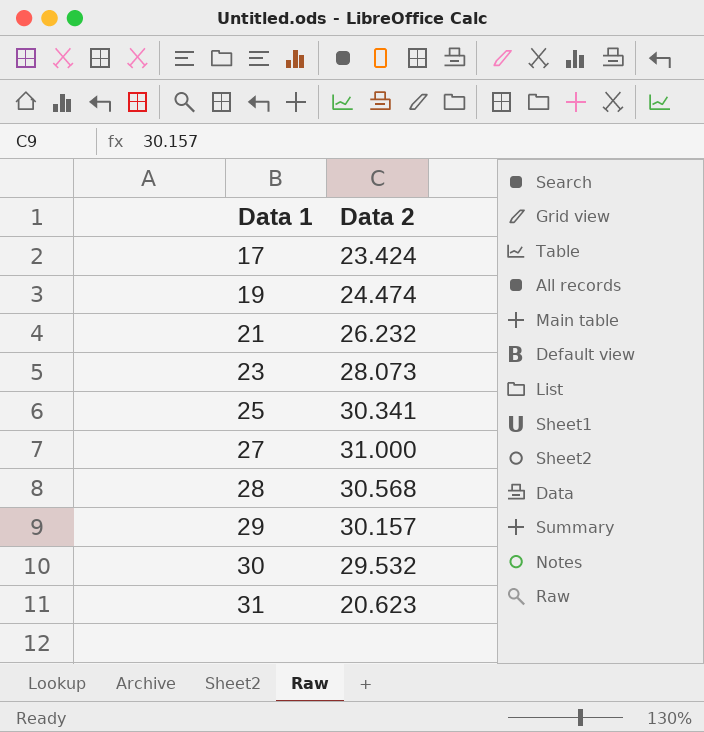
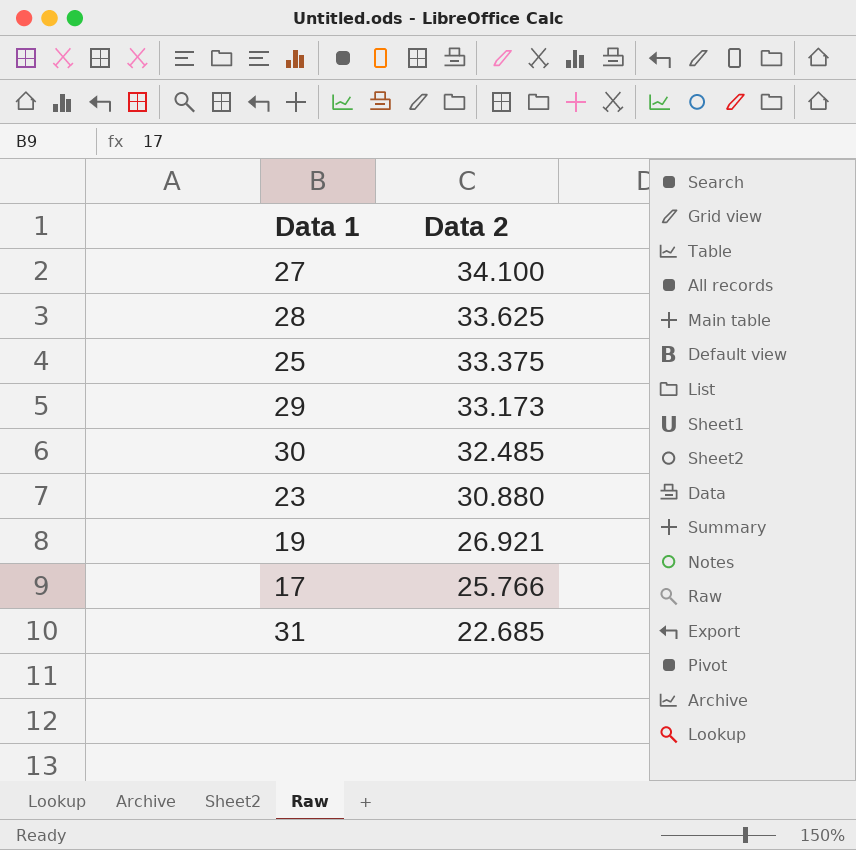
row order: Data 1 ascending -> Data 2 descending
row 21: 26.232 -> none
27 | Data 2: 31.000 -> 34.100
28 | Data 2: 30.568 -> 33.625
25 | Data 2: 30.341 -> 33.375
29 | Data 2: 30.157 -> 33.173
30 | Data 2: 29.532 -> 32.485
23 | Data 2: 28.073 -> 30.880
19 | Data 2: 24.474 -> 26.921
17 | Data 2: 23.424 -> 25.766
31 | Data 2: 20.623 -> 22.685

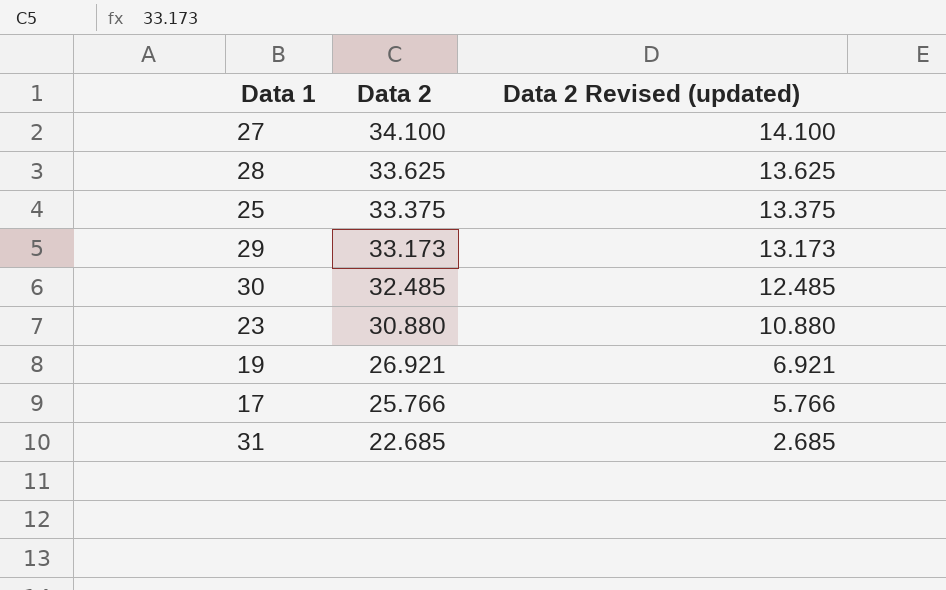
column Data 2 Revised (updated) | formula: none -> [Data 2] - 20

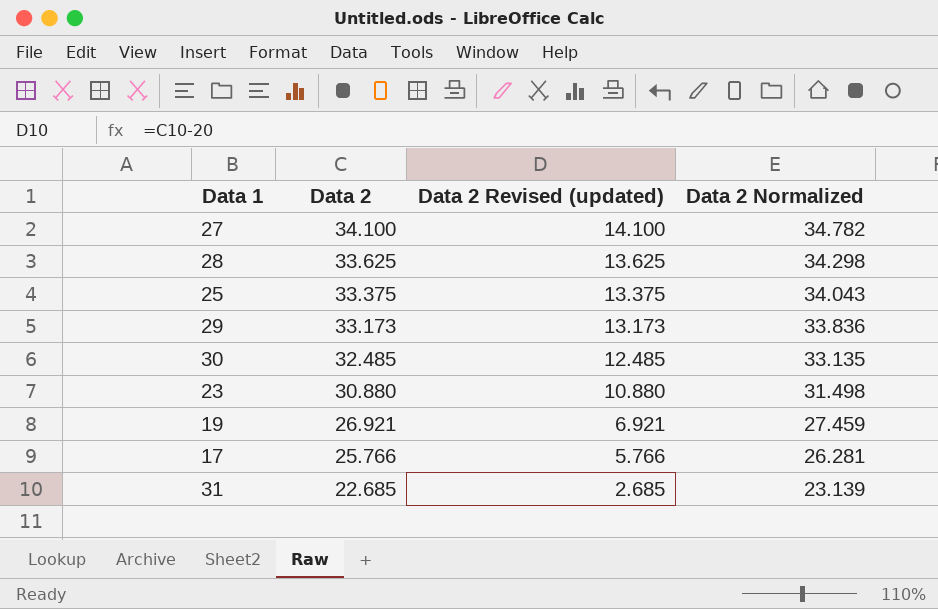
column Data 2 Normalized | formula: none -> [Data 2] * 1.02

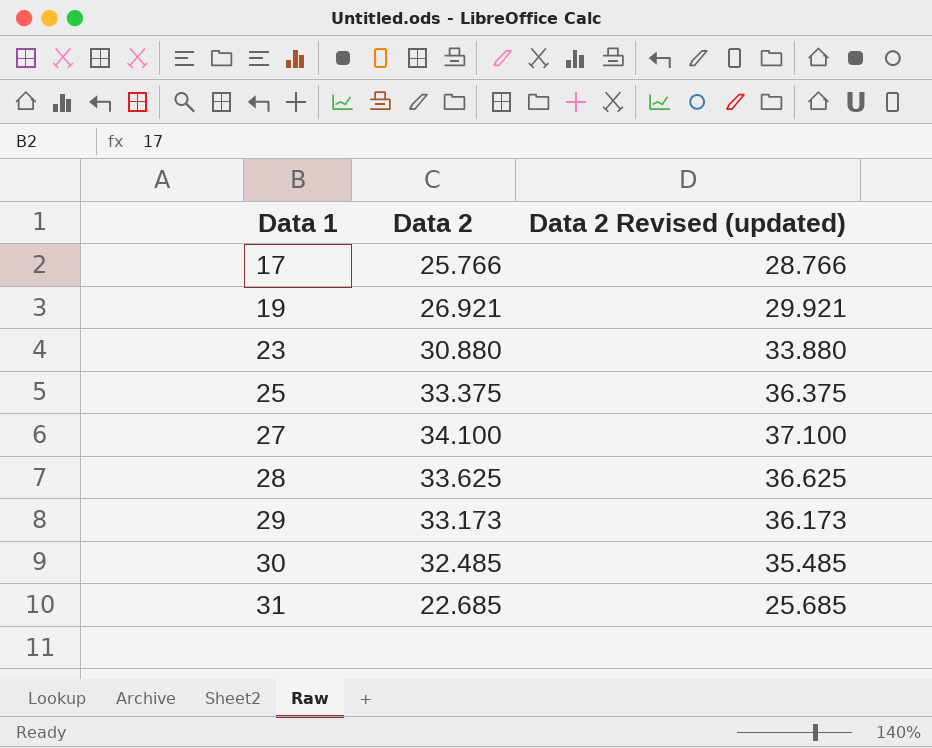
row order: Data 2 descending -> Data 1 ascending
column Data 2 Normalized | formula: [Data 2] * 1.02 -> none
column Data 2 Revised (updated) | formula: [Data 2] - 20 -> [Data 2] + 3

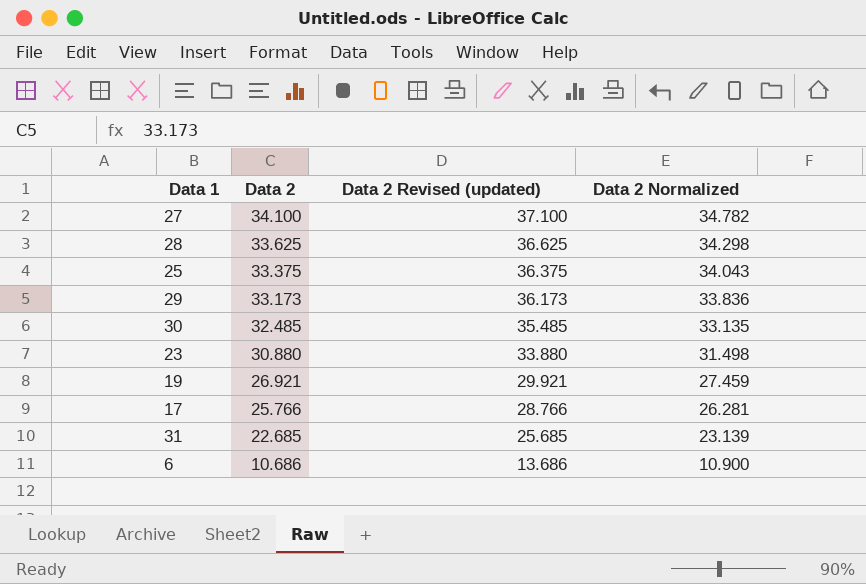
row order: Data 1 ascending -> Data 2 descending
column Data 2 Normalized | formula: none -> [Data 2] * 1.02
row 6: none -> 10.686 | 13.686 | 10.900

